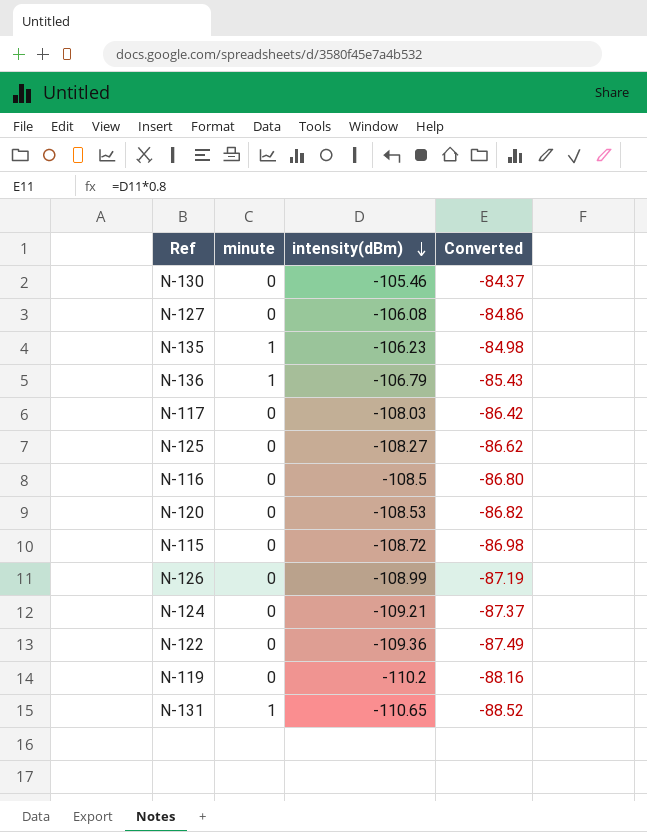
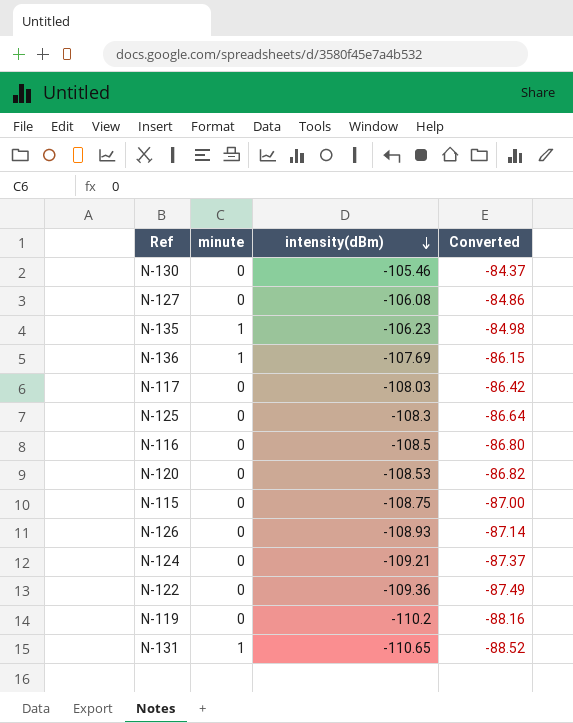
N-136 | intensity(dBm): -106.79 -> -107.69
N-136 | Converted: -85.43 -> -86.15
N-125 | intensity(dBm): -108.27 -> -108.3
N-125 | Converted: -86.62 -> -86.64
N-115 | intensity(dBm): -108.72 -> -108.75
N-115 | Converted: -86.98 -> -87.00
N-126 | intensity(dBm): -108.99 -> -108.93
N-126 | Converted: -87.19 -> -87.14

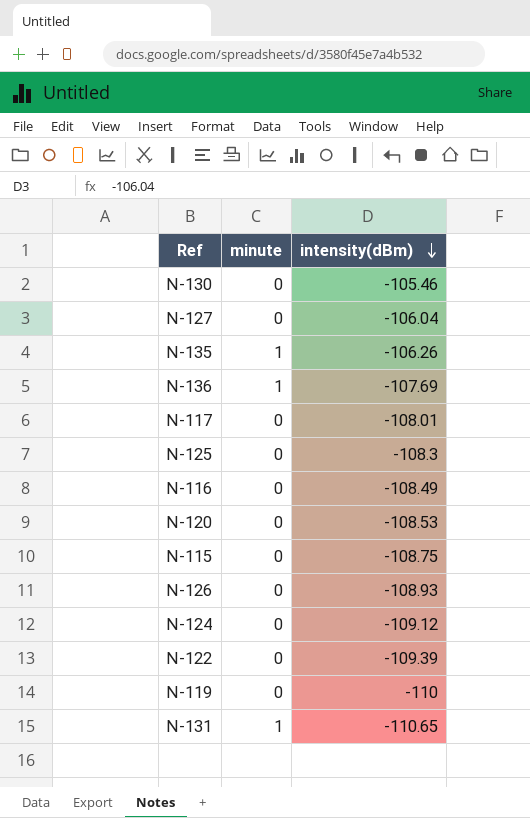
column Converted | formula: [intensity(dBm)] * 0.8 -> none
N-127 | intensity(dBm): -106.08 -> -106.04
N-135 | intensity(dBm): -106.23 -> -106.26
N-117 | intensity(dBm): -108.03 -> -108.01
N-116 | intensity(dBm): -108.5 -> -108.49
N-124 | intensity(dBm): -109.21 -> -109.12
N-122 | intensity(dBm): -109.36 -> -109.39
N-119 | intensity(dBm): -110.2 -> -110

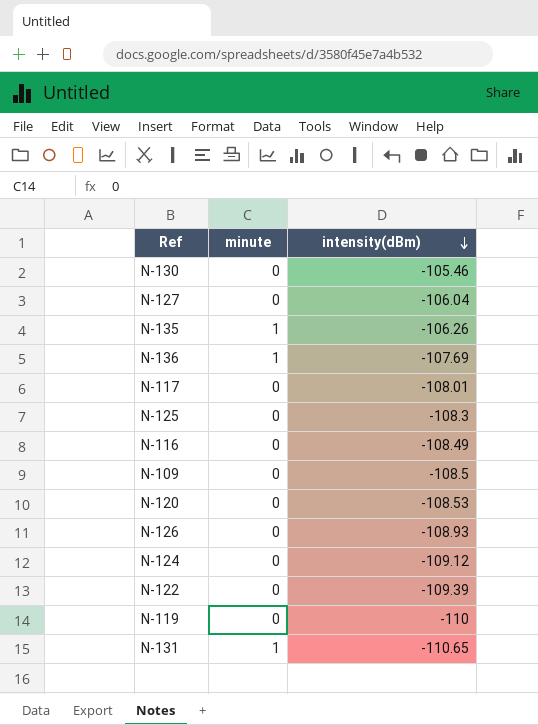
row N-115: 0 | -108.75 -> none
row N-109: none -> 0 | -108.5

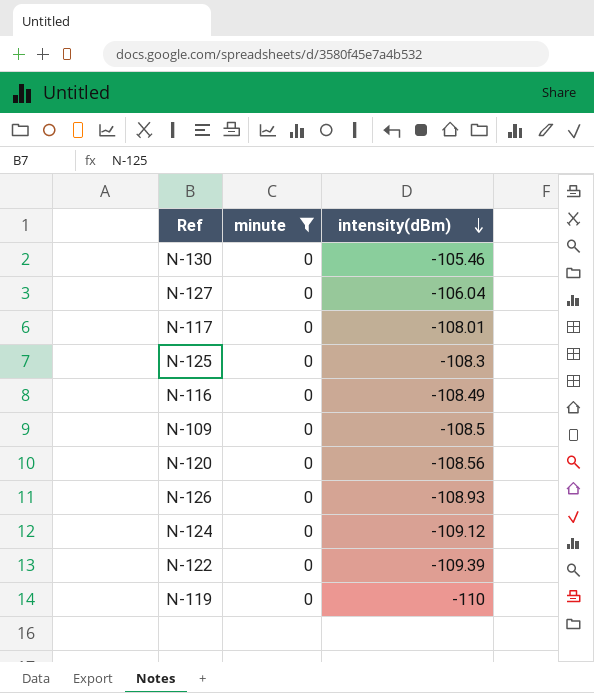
filter: none -> minute = 0
N-120 | intensity(dBm): -108.53 -> -108.56

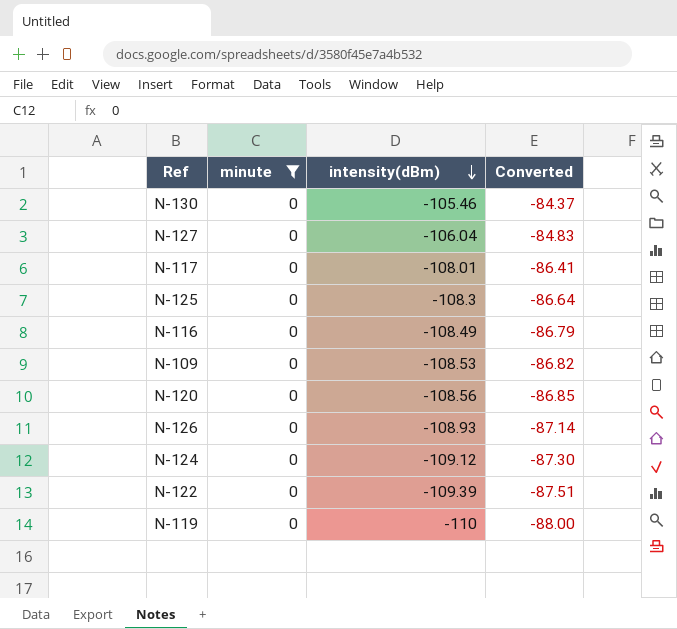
column Converted | formula: none -> [intensity(dBm)] * 0.8
N-109 | intensity(dBm): -108.5 -> -108.53

